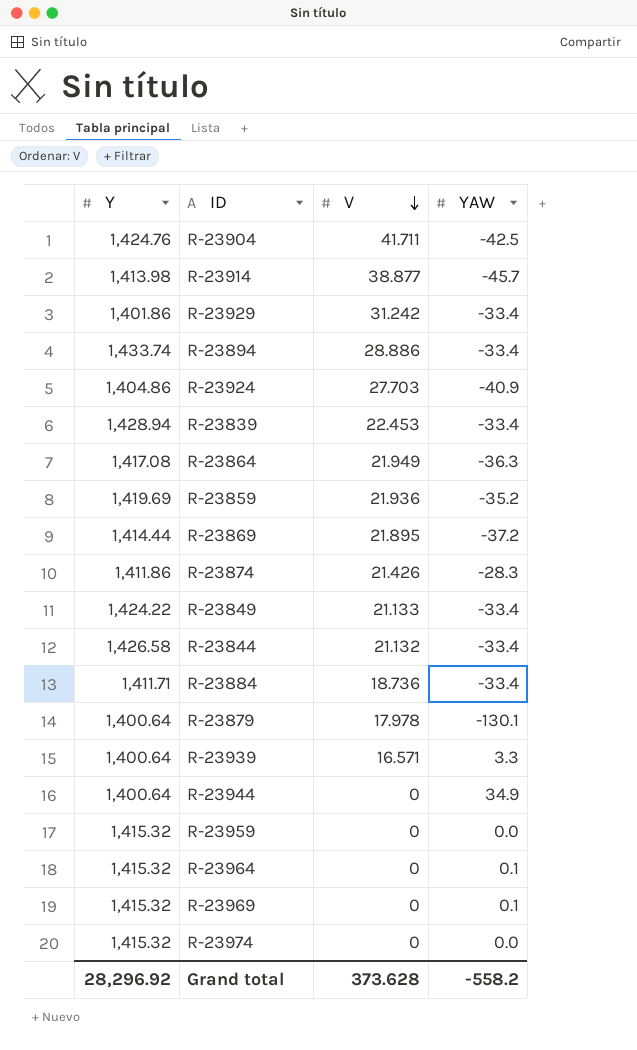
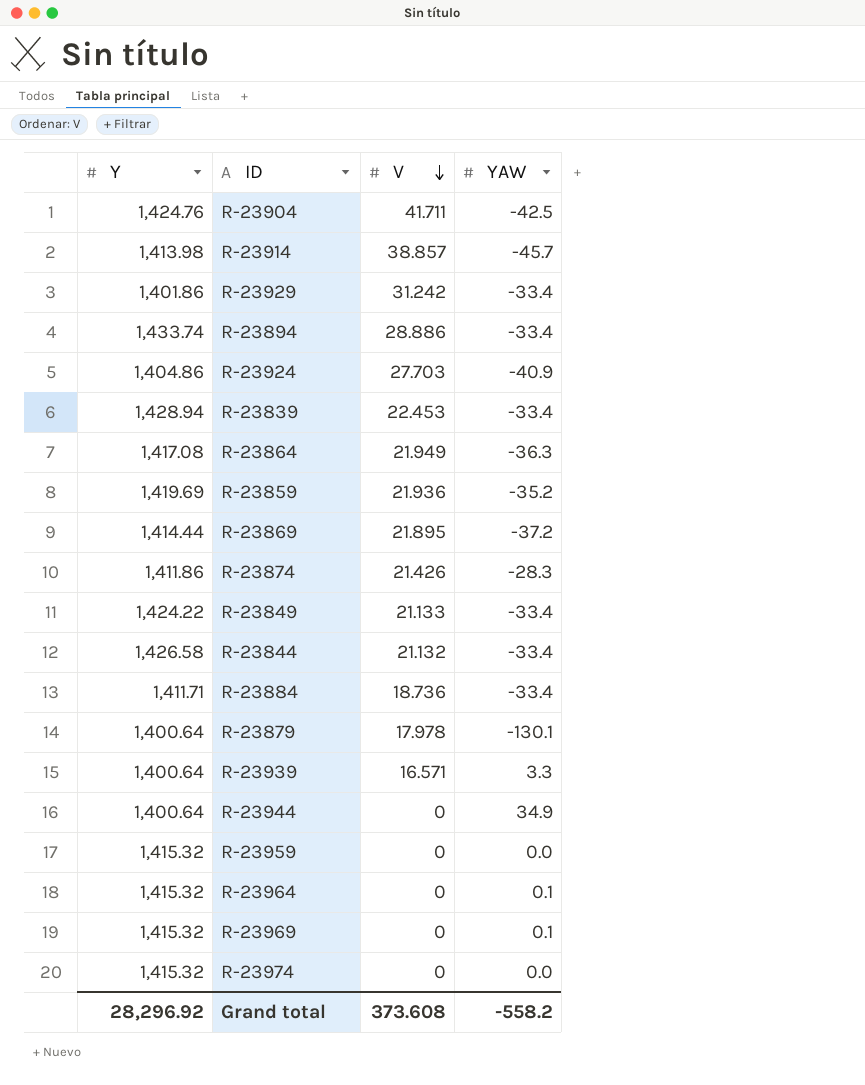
R-23914 | V: 38.877 -> 38.857
Grand total | V: 373.628 -> 373.608

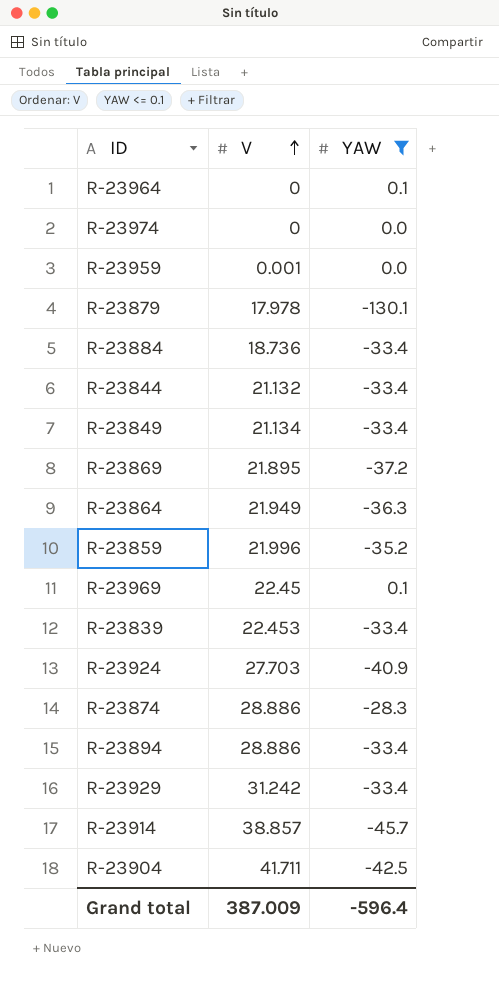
filter: none -> YAW <= 0.1
row order: V descending -> V ascending
column Y | position: 1 -> none
R-23959 | V: 0 -> 0.001
R-23849 | V: 21.133 -> 21.134
R-23859 | V: 21.936 -> 21.996
R-23969 | V: 0 -> 22.45
R-23874 | V: 21.426 -> 28.886
Grand total | V: 373.608 -> 387.009
Grand total | YAW: -558.2 -> -596.4

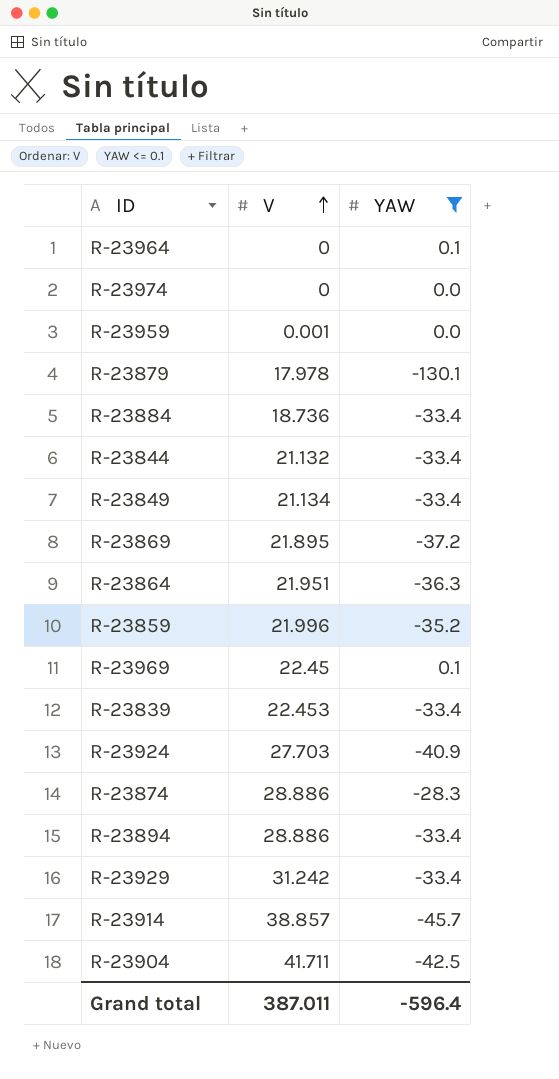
R-23864 | V: 21.949 -> 21.951
Grand total | V: 387.009 -> 387.011

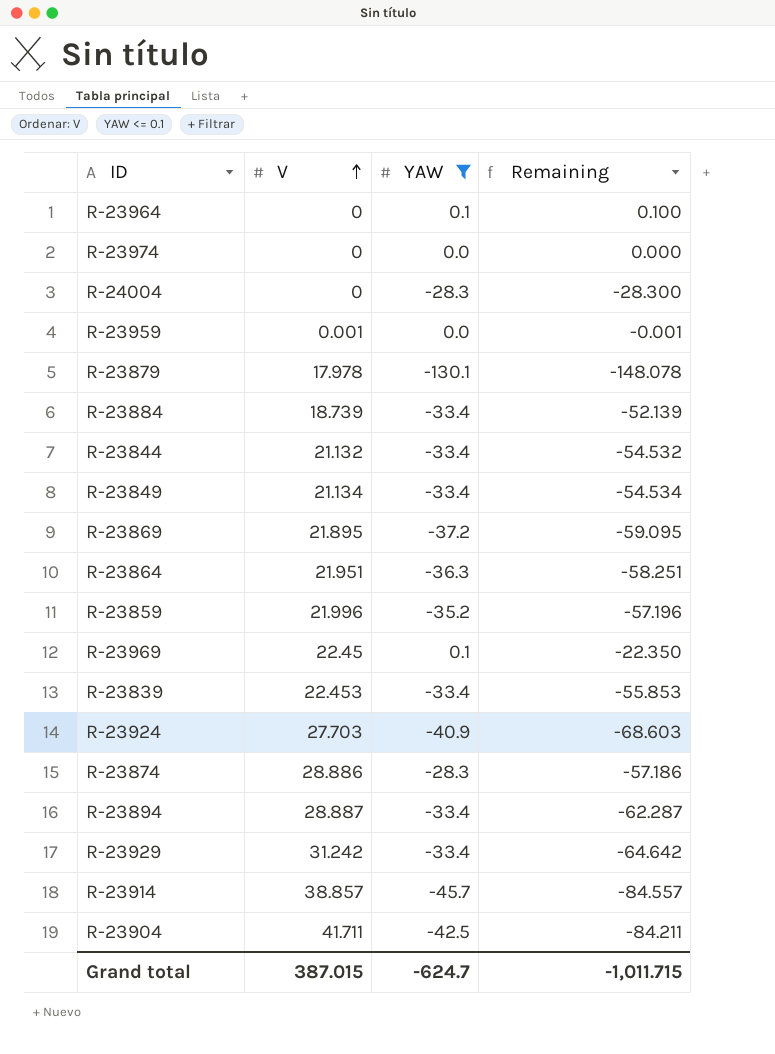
column Remaining | formula: none -> [YAW] - [V]
row R-24004: none -> 0 | -28.3 | -28.300
R-23884 | V: 18.736 -> 18.739
R-23894 | V: 28.886 -> 28.887
Grand total | V: 387.011 -> 387.015
Grand total | YAW: -596.4 -> -624.7

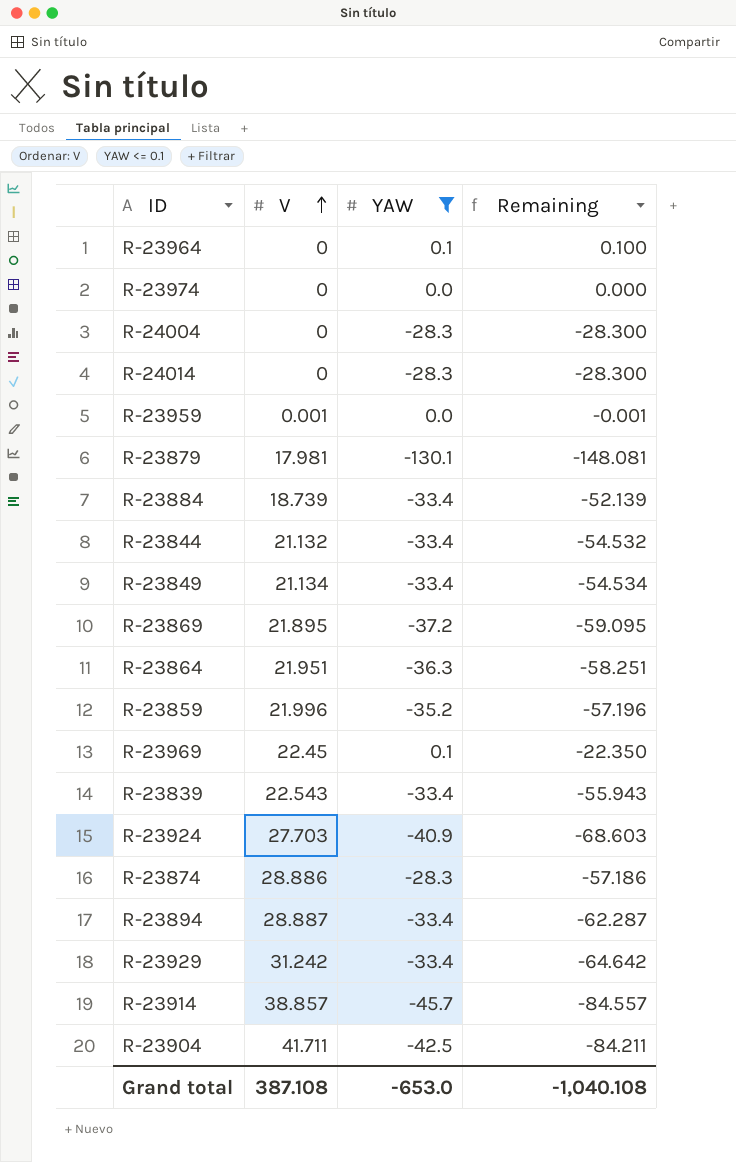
row R-24014: none -> 0 | -28.3 | -28.300
R-23879 | V: 17.978 -> 17.981
R-23879 | Remaining: -148.078 -> -148.081
R-23839 | V: 22.453 -> 22.543
R-23839 | Remaining: -55.853 -> -55.943
Grand total | V: 387.015 -> 387.108
Grand total | YAW: -624.7 -> -653.0
Grand total | Remaining: -1,011.715 -> -1,040.108

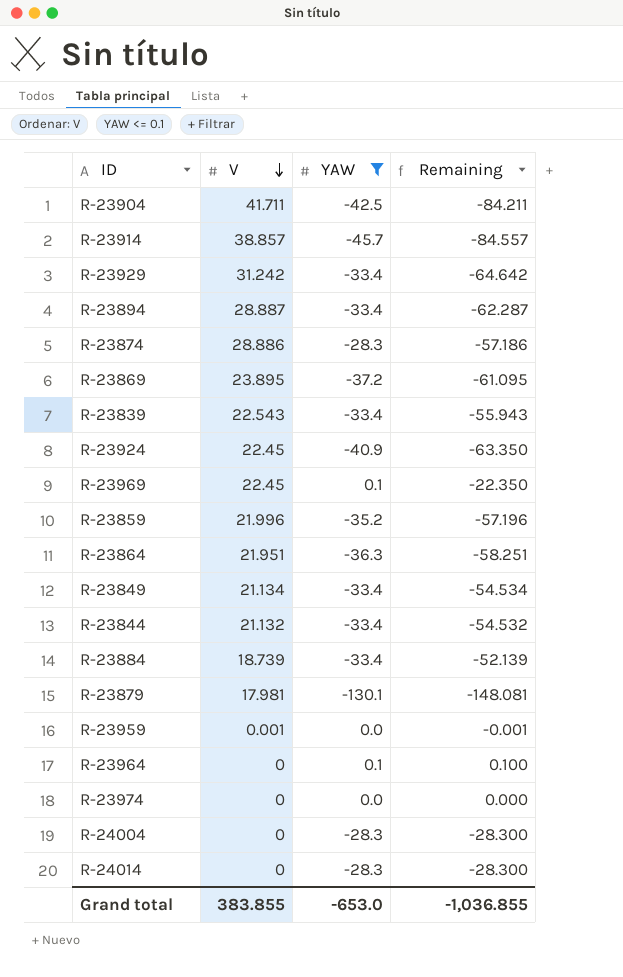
row order: V ascending -> V descending
R-23869 | V: 21.895 -> 23.895
R-23869 | Remaining: -59.095 -> -61.095
R-23924 | V: 27.703 -> 22.45
R-23924 | Remaining: -68.603 -> -63.350
Grand total | V: 387.108 -> 383.855
Grand total | Remaining: -1,040.108 -> -1,036.855

